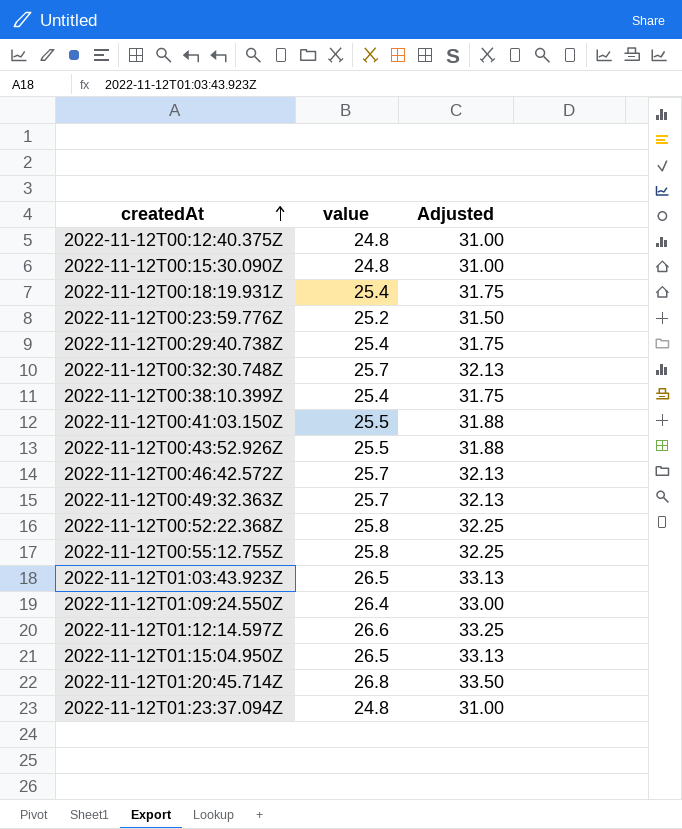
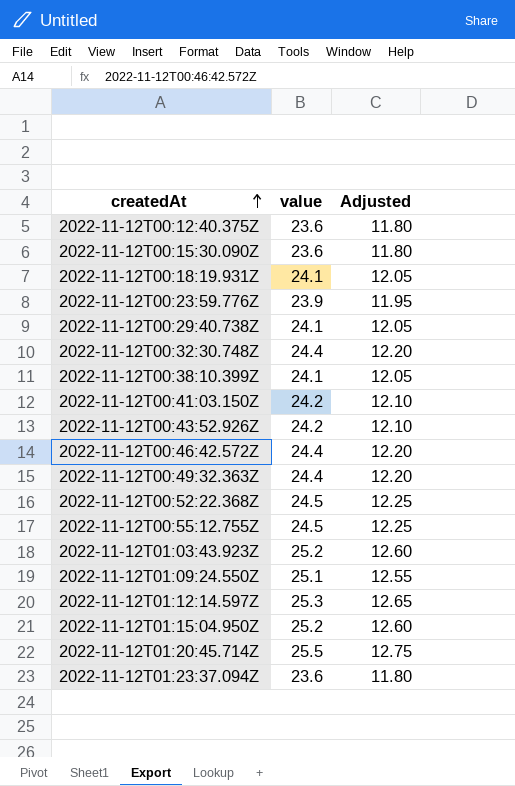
column Adjusted | formula: [value] * 1.25 -> [value] * 0.5
2022-11-12T00:12:40.375Z | value: 24.8 -> 23.6
2022-11-12T00:15:30.090Z | value: 24.8 -> 23.6
2022-11-12T00:18:19.931Z | value: 25.4 -> 24.1
2022-11-12T00:23:59.776Z | value: 25.2 -> 23.9
2022-11-12T00:29:40.738Z | value: 25.4 -> 24.1
2022-11-12T00:32:30.748Z | value: 25.7 -> 24.4
2022-11-12T00:38:10.399Z | value: 25.4 -> 24.1
2022-11-12T00:41:03.150Z | value: 25.5 -> 24.2
2022-11-12T00:43:52.926Z | value: 25.5 -> 24.2
2022-11-12T00:46:42.572Z | value: 25.7 -> 24.4
2022-11-12T00:49:32.363Z | value: 25.7 -> 24.4
2022-11-12T00:52:22.368Z | value: 25.8 -> 24.5
2022-11-12T00:55:12.755Z | value: 25.8 -> 24.5
2022-11-12T01:03:43.923Z | value: 26.5 -> 25.2
2022-11-12T01:09:24.550Z | value: 26.4 -> 25.1
2022-11-12T01:12:14.597Z | value: 26.6 -> 25.3
2022-11-12T01:15:04.950Z | value: 26.5 -> 25.2
2022-11-12T01:20:45.714Z | value: 26.8 -> 25.5
2022-11-12T01:23:37.094Z | value: 24.8 -> 23.6

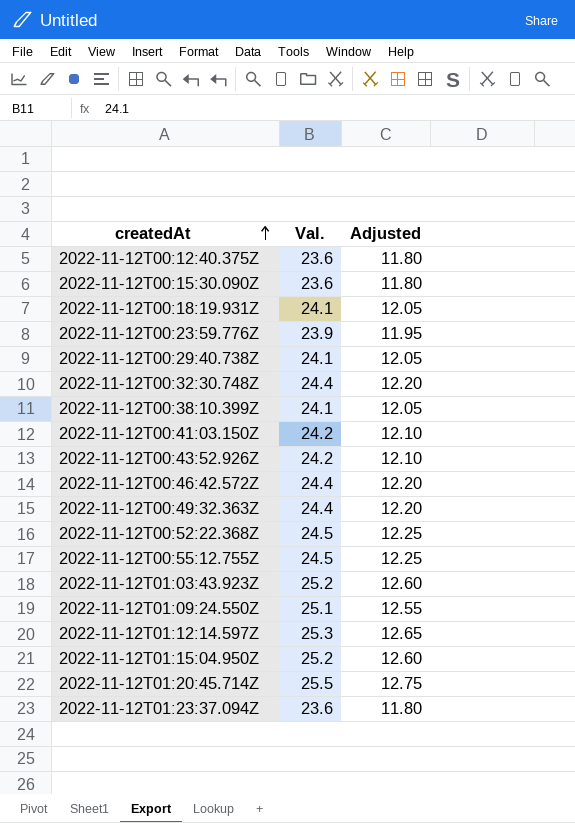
column name: value -> Val.

